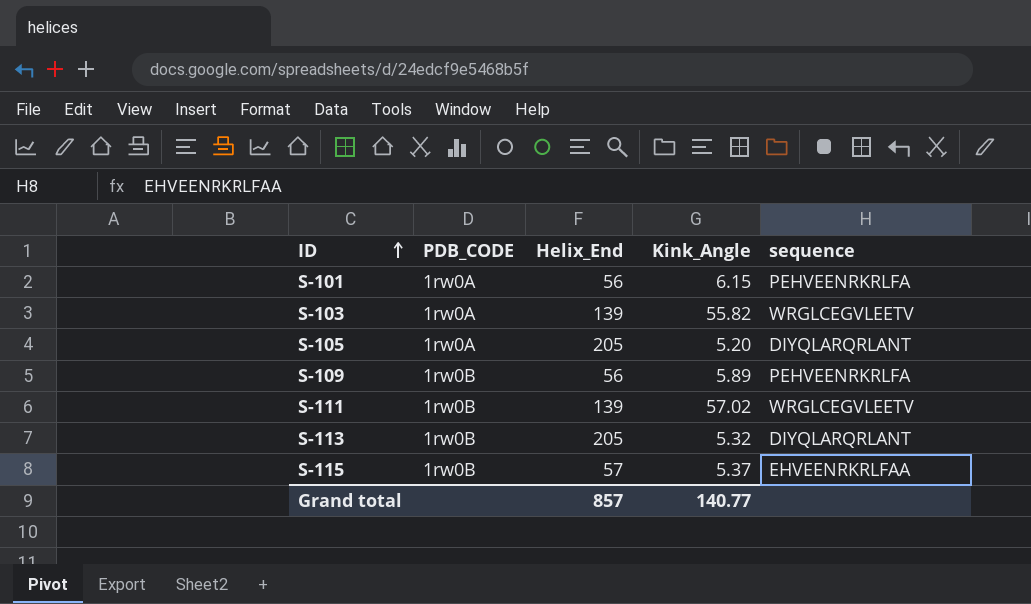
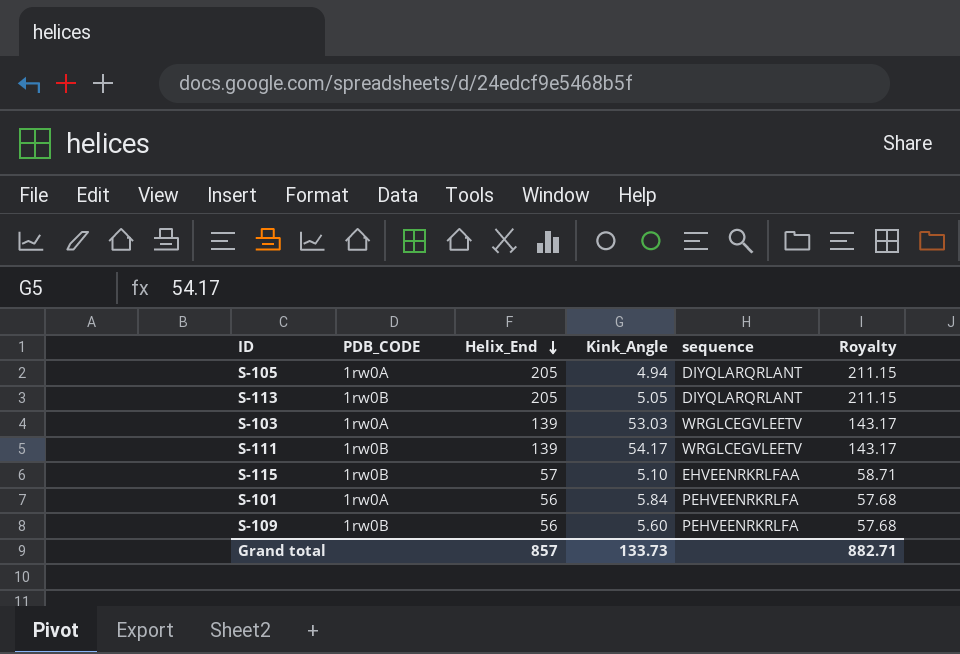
row order: ID ascending -> Helix_End descending
column Royalty | formula: none -> [Helix_End] * 1.03
S-105 | Kink_Angle: 5.20 -> 4.94
S-113 | Kink_Angle: 5.32 -> 5.05
S-103 | Kink_Angle: 55.82 -> 53.03
S-111 | Kink_Angle: 57.02 -> 54.17
S-115 | Kink_Angle: 5.37 -> 5.10
S-101 | Kink_Angle: 6.15 -> 5.84
S-109 | Kink_Angle: 5.89 -> 5.60
Grand total | Kink_Angle: 140.77 -> 133.73

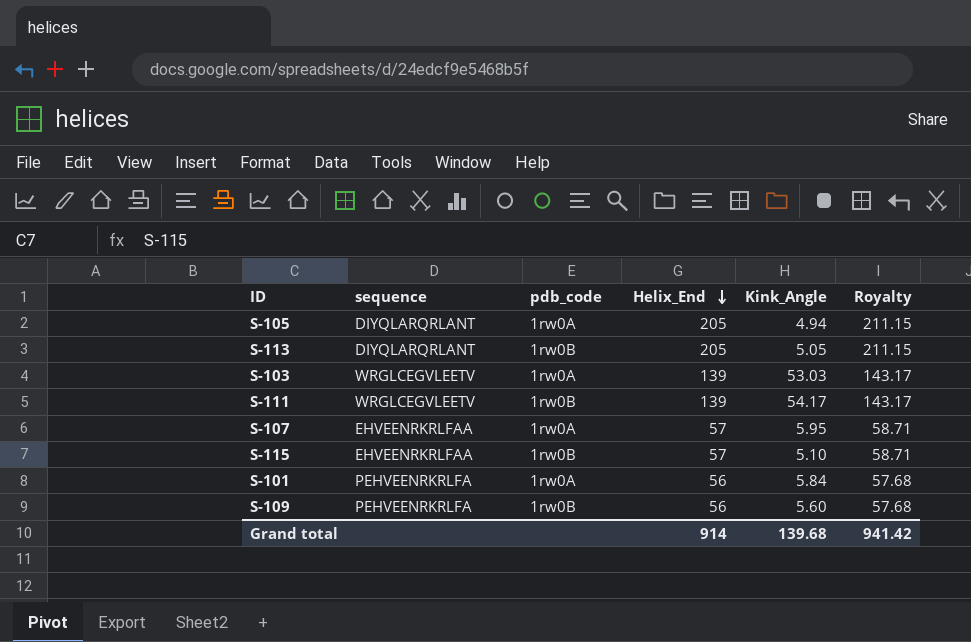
column sequence | position: 5 -> 2
column name: PDB_CODE -> pdb_code
row S-107: none -> EHVEENRKRLFAA | 1rw0A | 57 | 5.95 | 58.71
Grand total | Helix_End: 857 -> 914
Grand total | Kink_Angle: 133.73 -> 139.68
Grand total | Royalty: 882.71 -> 941.42

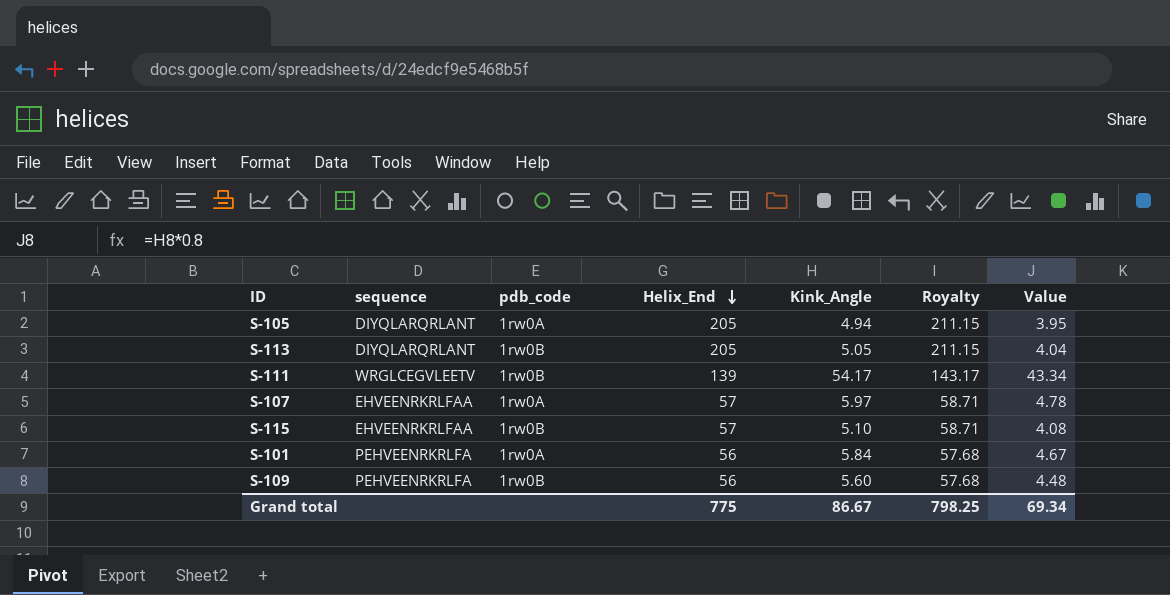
column Value | formula: none -> [Kink_Angle] * 0.8
row S-103: WRGLCEGVLEETV | 1rw0A | 139 | 53.03 | 143.17 -> none
S-107 | Kink_Angle: 5.95 -> 5.97
Grand total | Helix_End: 914 -> 775
Grand total | Kink_Angle: 139.68 -> 86.67
Grand total | Royalty: 941.42 -> 798.25

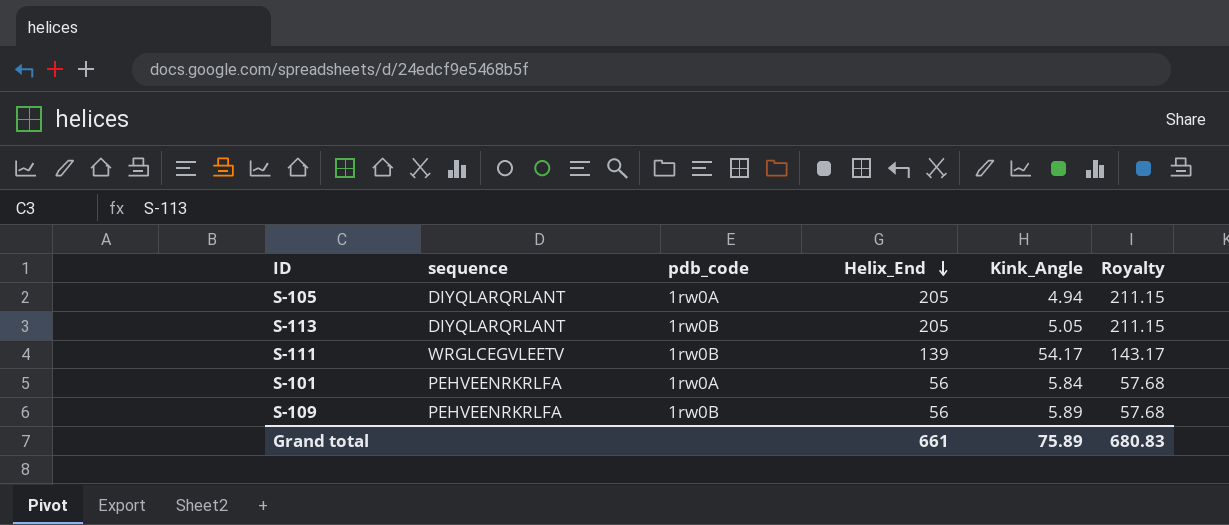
column Value | formula: [Kink_Angle] * 0.8 -> none
row S-107: EHVEENRKRLFAA | 1rw0A | 57 | 5.97 | 58.71 | 4.78 -> none
row S-115: EHVEENRKRLFAA | 1rw0B | 57 | 5.10 | 58.71 | 4.08 -> none
S-109 | Kink_Angle: 5.60 -> 5.89
Grand total | Helix_End: 775 -> 661
Grand total | Kink_Angle: 86.67 -> 75.89
Grand total | Royalty: 798.25 -> 680.83

